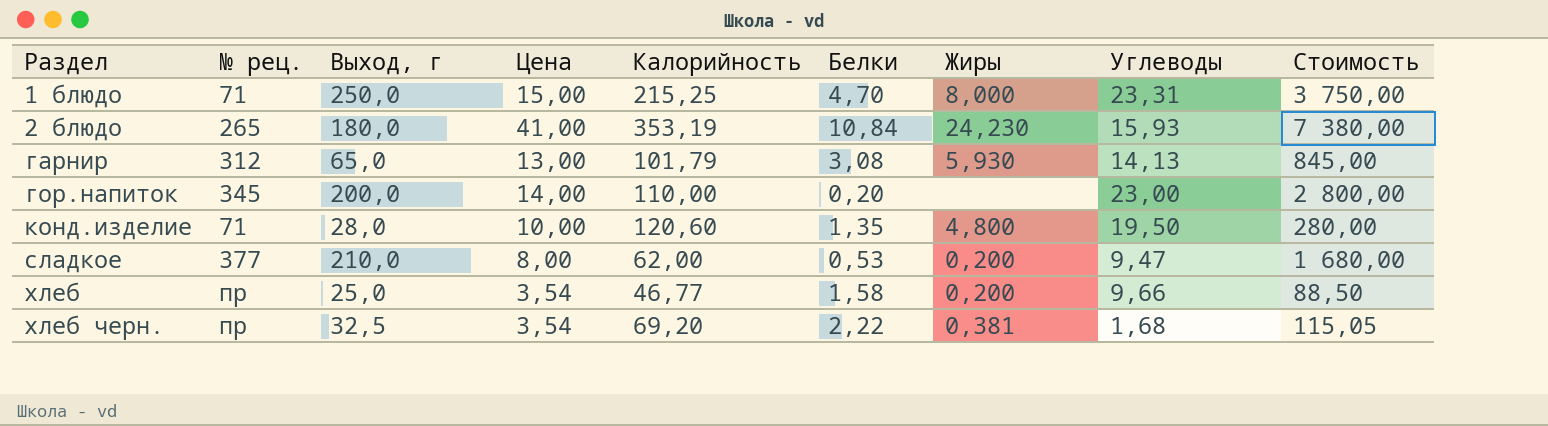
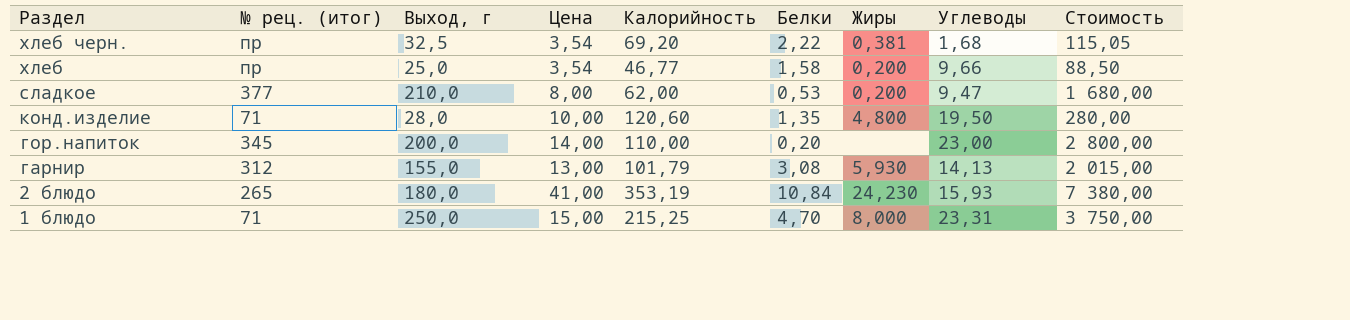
row order: Раздел ascending -> Раздел descending
column name: № рец. -> № рец. (итог)
гарнир | Выход, г: 65,0 -> 155,0
гарнир | Стоимость: 845,00 -> 2 015,00

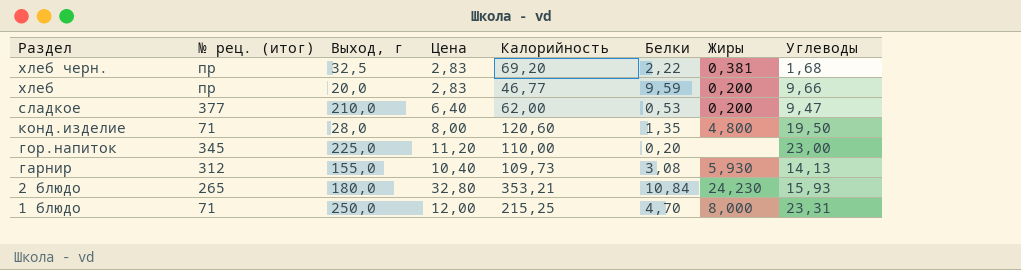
column Стоимость | formula: [Выход, г] * [Цена] -> none
хлеб черн. | Цена: 3,54 -> 2,83
хлеб | Выход, г: 25,0 -> 20,0
хлеб | Цена: 3,54 -> 2,83
хлеб | Белки: 1,58 -> 9,59
сладкое | Цена: 8,00 -> 6,40
конд.изделие | Цена: 10,00 -> 8,00
гор.напиток | Выход, г: 200,0 -> 225,0
гор.напиток | Цена: 14,00 -> 11,20
гарнир | Цена: 13,00 -> 10,40
гарнир | Калорийность: 101,79 -> 109,73
2 блюдо | Цена: 41,00 -> 32,80
2 блюдо | Калорийность: 353,19 -> 353,21
1 блюдо | Цена: 15,00 -> 12,00

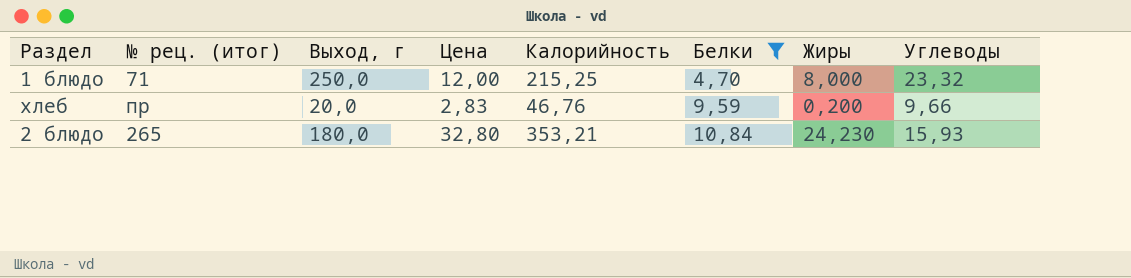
filter: none -> Белки >= 4,70
row order: Раздел descending -> Белки ascending
1 блюдо | Углеводы: 23,31 -> 23,32
хлеб | Калорийность: 46,77 -> 46,76

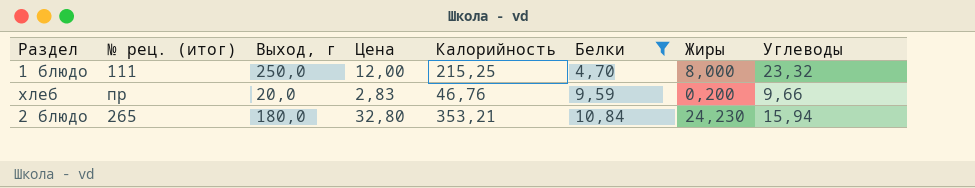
1 блюдо | № рец. (итог): 71 -> 111
2 блюдо | Углеводы: 15,93 -> 15,94

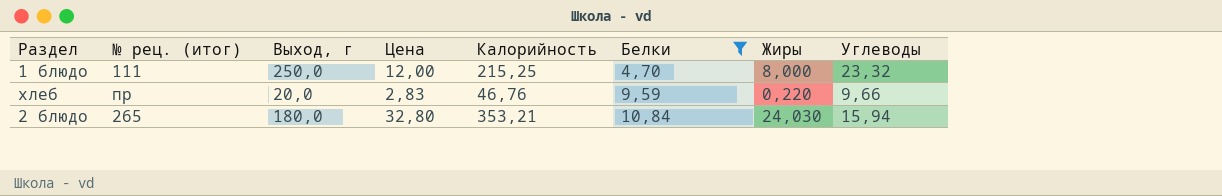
хлеб | Жиры: 0,200 -> 0,220
2 блюдо | Жиры: 24,230 -> 24,030

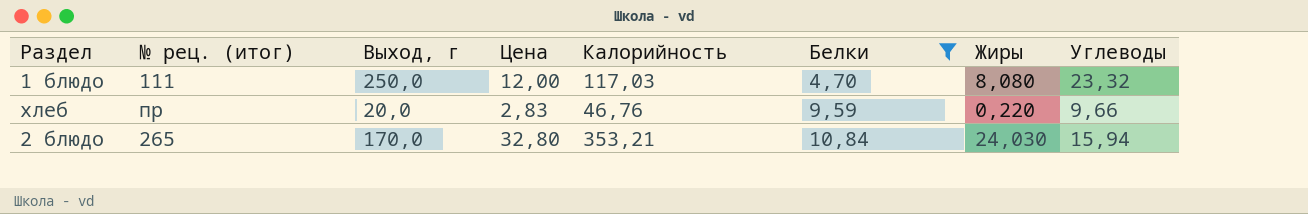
1 блюдо | Калорийность: 215,25 -> 117,03
1 блюдо | Жиры: 8,000 -> 8,080
2 блюдо | Выход, г: 180,0 -> 170,0

